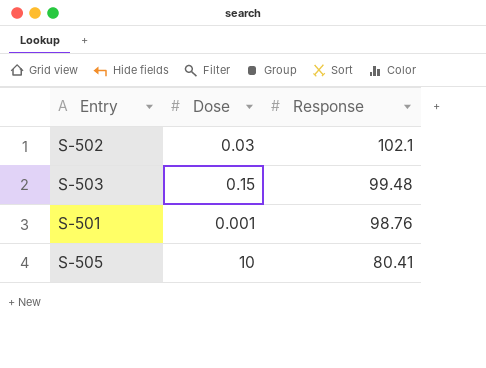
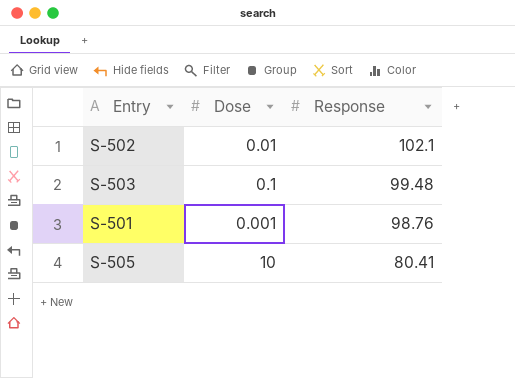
S-502 | Dose: 0.03 -> 0.01
S-503 | Dose: 0.15 -> 0.1

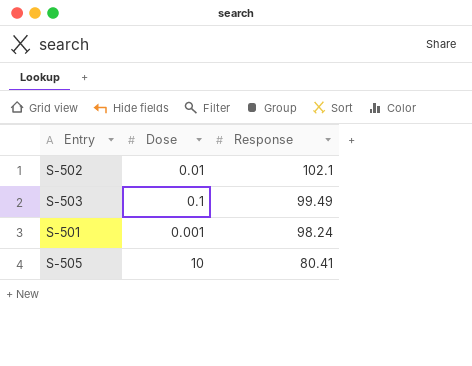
S-503 | Response: 99.48 -> 99.49
S-501 | Response: 98.76 -> 98.24

